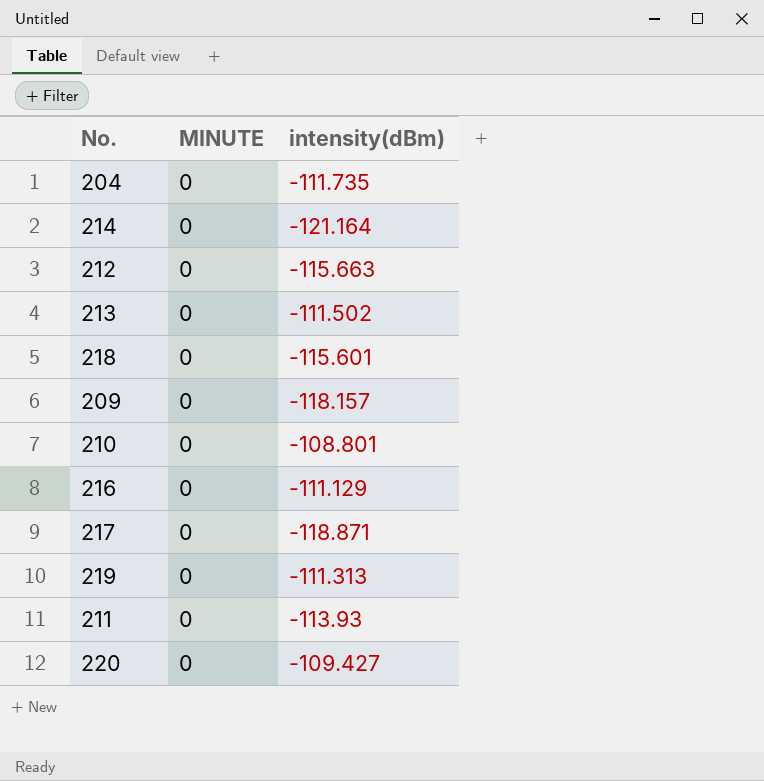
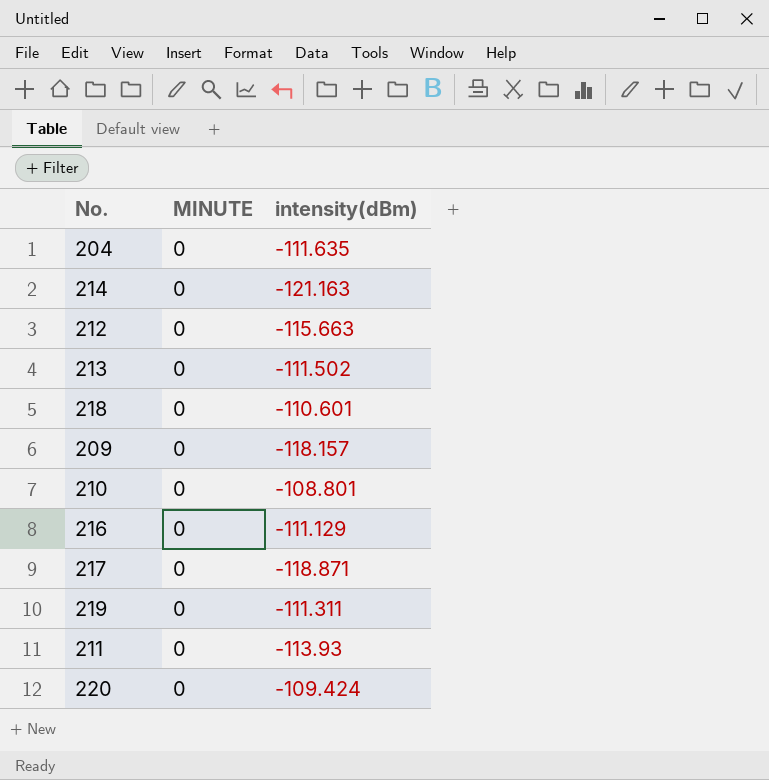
204 | intensity(dBm): -111.735 -> -111.635
214 | intensity(dBm): -121.164 -> -121.163
218 | intensity(dBm): -115.601 -> -110.601
219 | intensity(dBm): -111.313 -> -111.311
220 | intensity(dBm): -109.427 -> -109.424

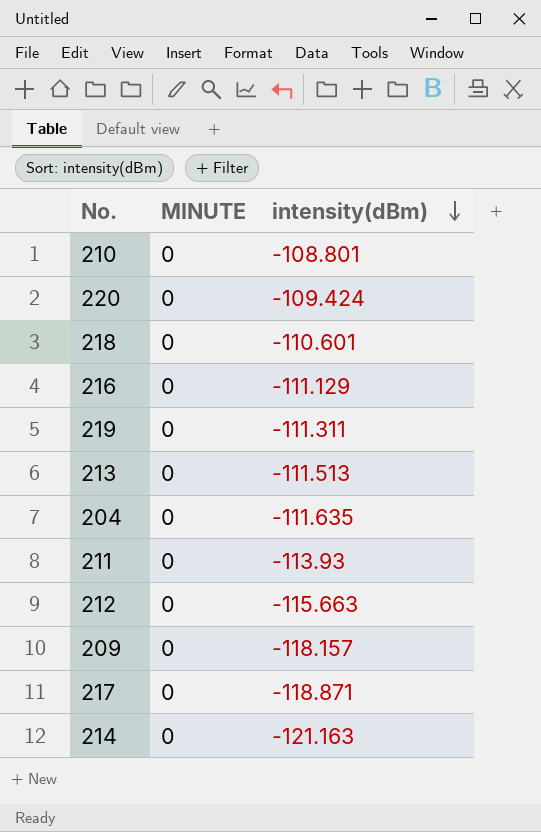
row order: none -> intensity(dBm) descending
213 | intensity(dBm): -111.502 -> -111.513

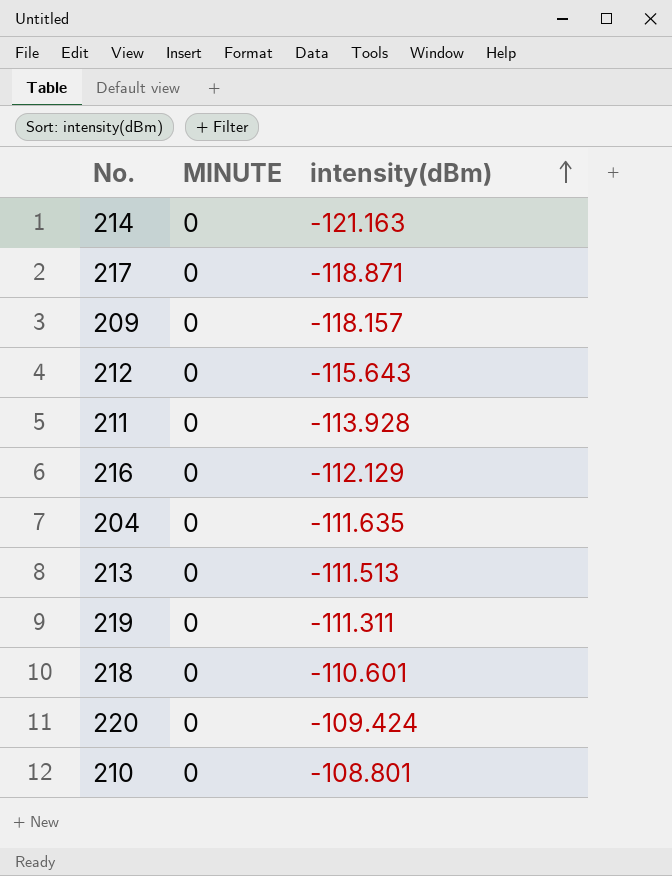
row order: intensity(dBm) descending -> intensity(dBm) ascending
212 | intensity(dBm): -115.663 -> -115.643
211 | intensity(dBm): -113.93 -> -113.928
216 | intensity(dBm): -111.129 -> -112.129

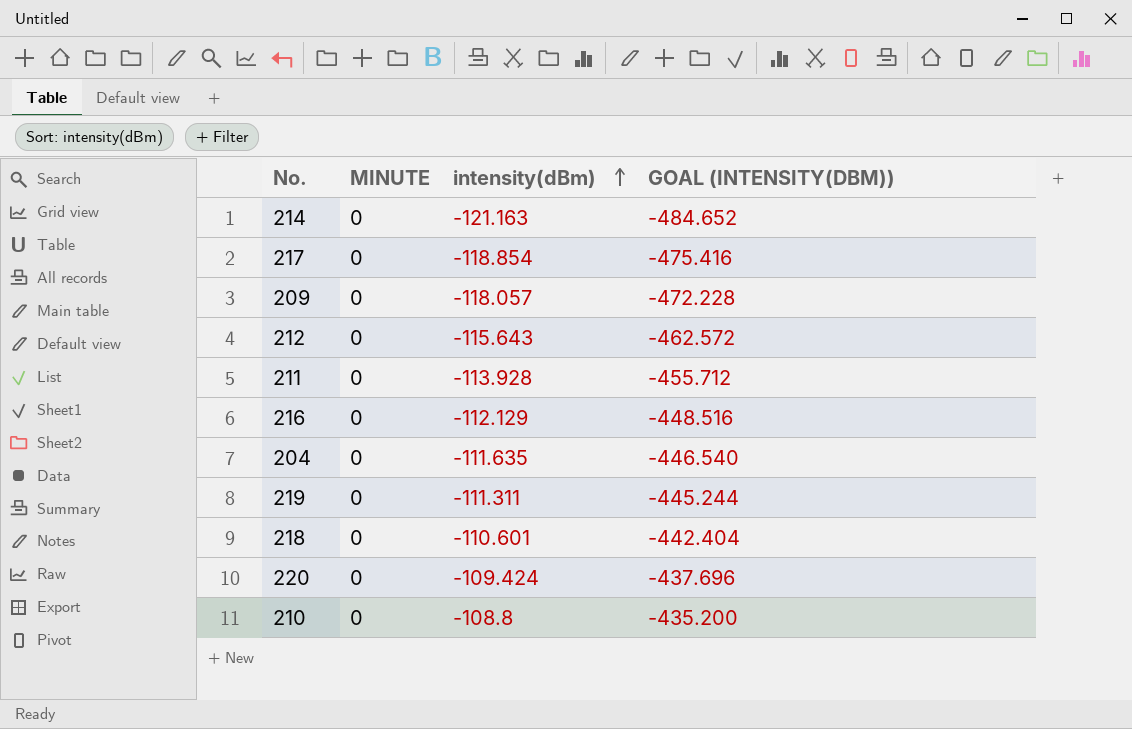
column GOAL (INTENSITY(DBM)) | formula: none -> [intensity(dBm)] * 4
row 213: 0 | -111.513 -> none
217 | intensity(dBm): -118.871 -> -118.854
209 | intensity(dBm): -118.157 -> -118.057
210 | intensity(dBm): -108.801 -> -108.8

